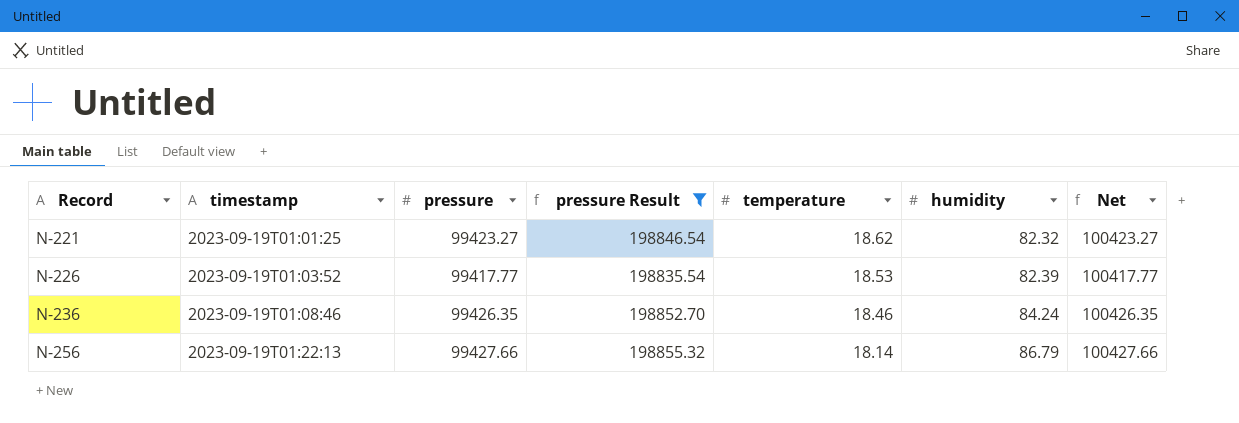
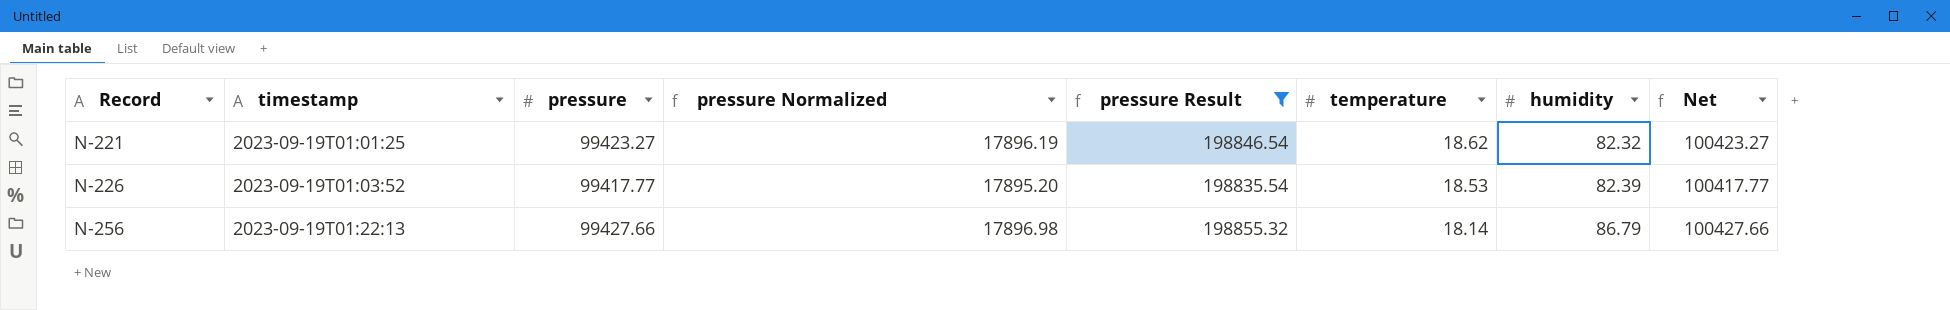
column pressure Normalized | formula: none -> [pressure] * 0.18
row N-236: 2023-09-19T01:08:46 | 99426.35 | 198852.70 | 18.46 | 84.24 | 100426.35 -> none

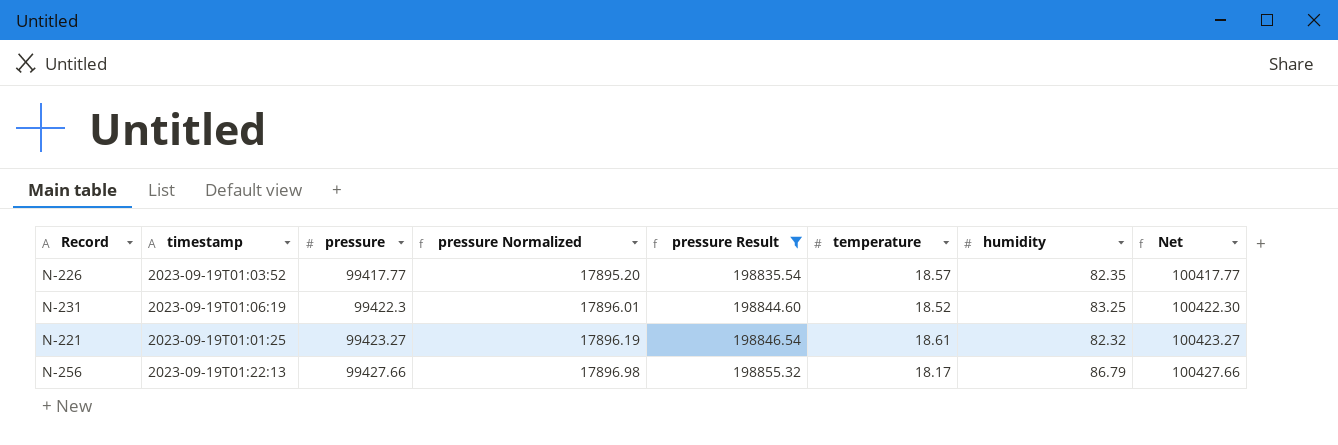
row order: Record ascending -> pressure ascending
N-226 | temperature: 18.53 -> 18.57
N-226 | humidity: 82.39 -> 82.35
row N-231: none -> 2023-09-19T01:06:19 | 99422.3 | 17896.01 | 198844.60 | 18.52 | 83.25 | 100422.30
N-221 | temperature: 18.62 -> 18.61
N-256 | temperature: 18.14 -> 18.17

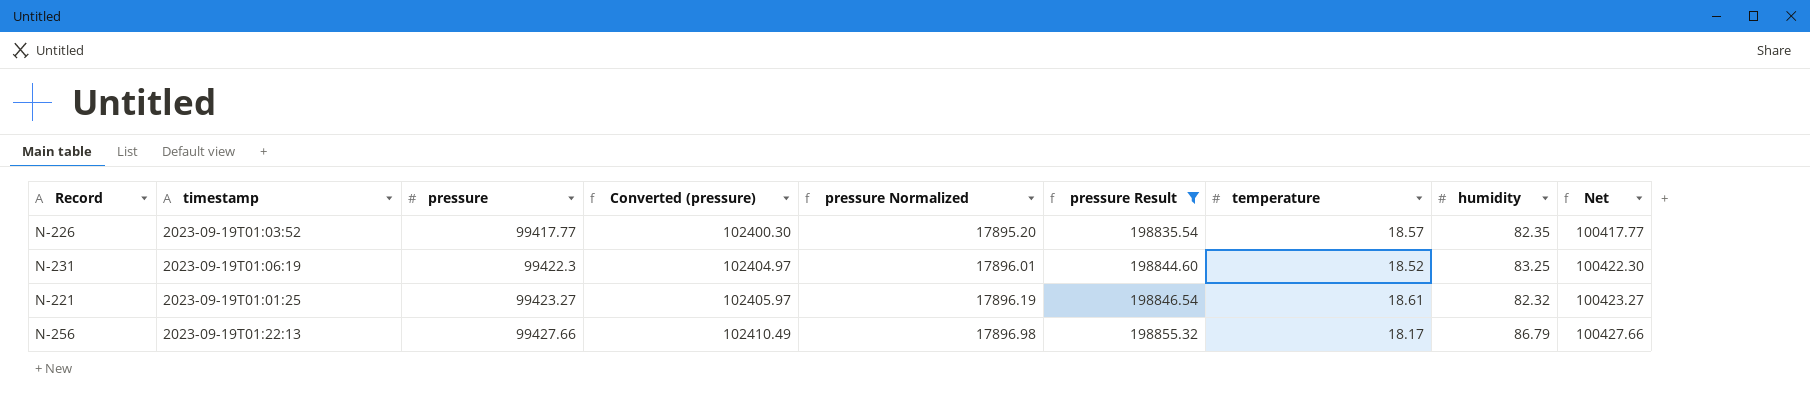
column Converted (pressure) | formula: none -> [pressure] * 1.03

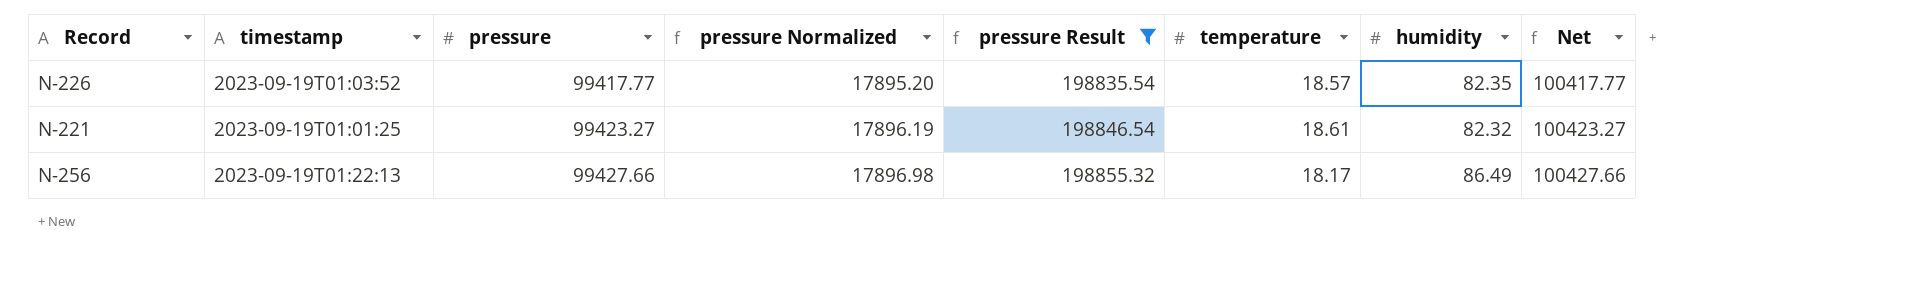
column Converted (pressure) | formula: [pressure] * 1.03 -> none
row N-231: 2023-09-19T01:06:19 | 99422.3 | 102404.97 | 17896.01 | 198844.60 | 18.52 | 83.25 | 100422.30 -> none
N-256 | humidity: 86.79 -> 86.49

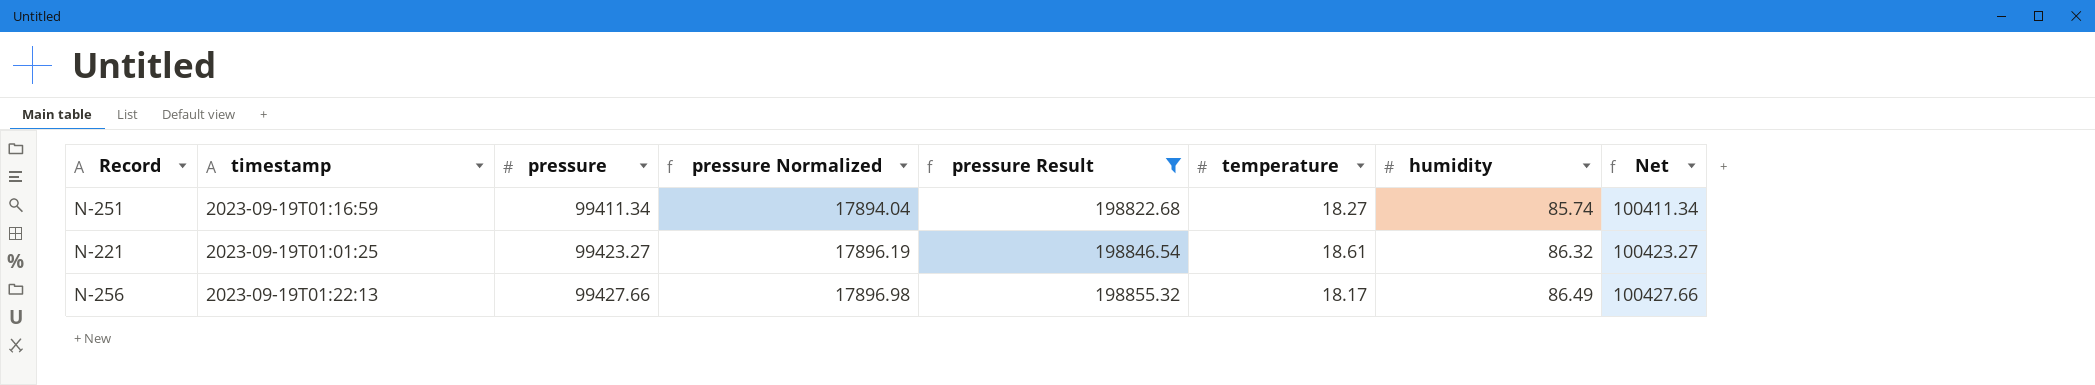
row N-226: 2023-09-19T01:03:52 | 99417.77 | 17895.20 | 198835.54 | 18.57 | 82.35 | 100417.77 -> none
row N-251: none -> 2023-09-19T01:16:59 | 99411.34 | 17894.04 | 198822.68 | 18.27 | 85.74 | 100411.34
N-221 | humidity: 82.32 -> 86.32

